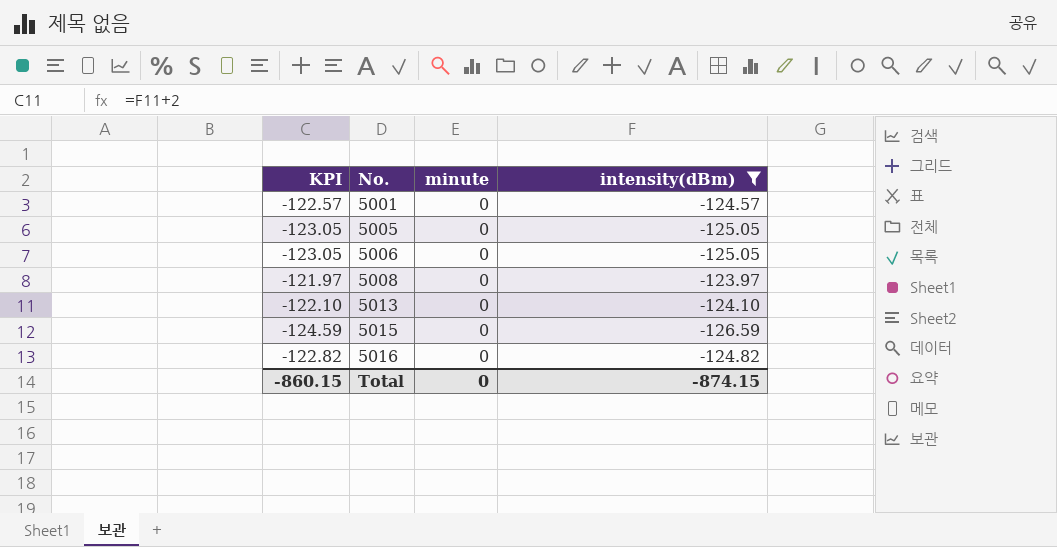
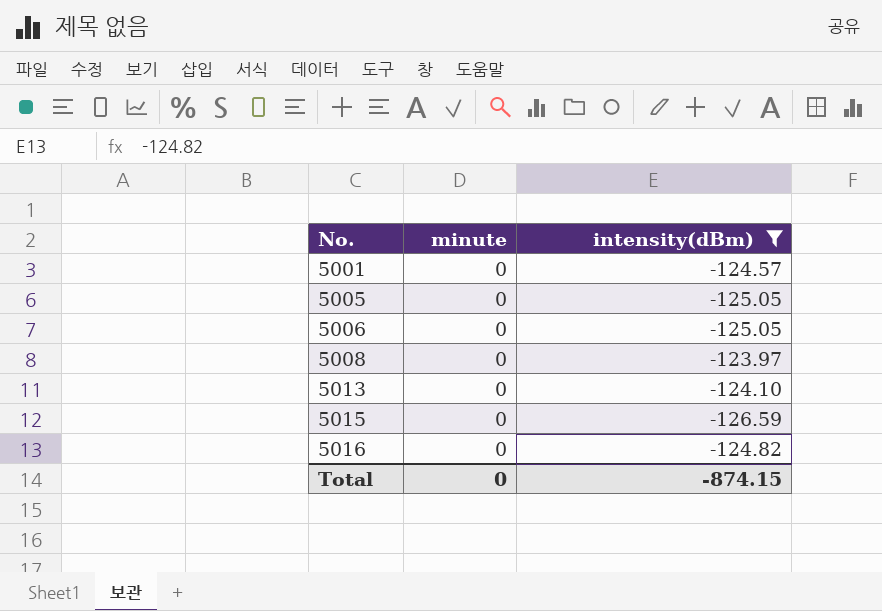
column KPI | formula: [intensity(dBm)] + 2 -> none

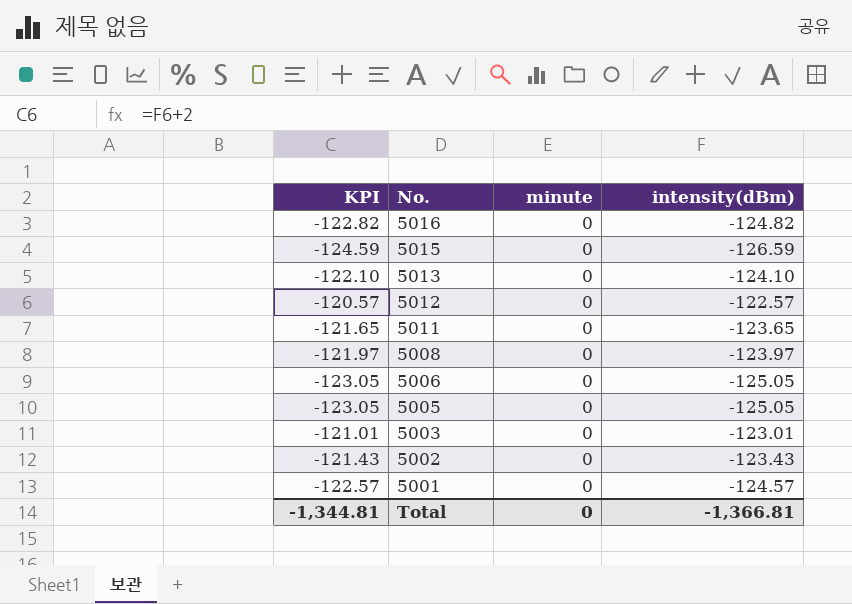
filter: intensity(dBm) <= -123.97 -> none
row order: No. ascending -> No. descending
column KPI | formula: none -> [intensity(dBm)] + 2
Total | intensity(dBm): -874.15 -> -1,366.81

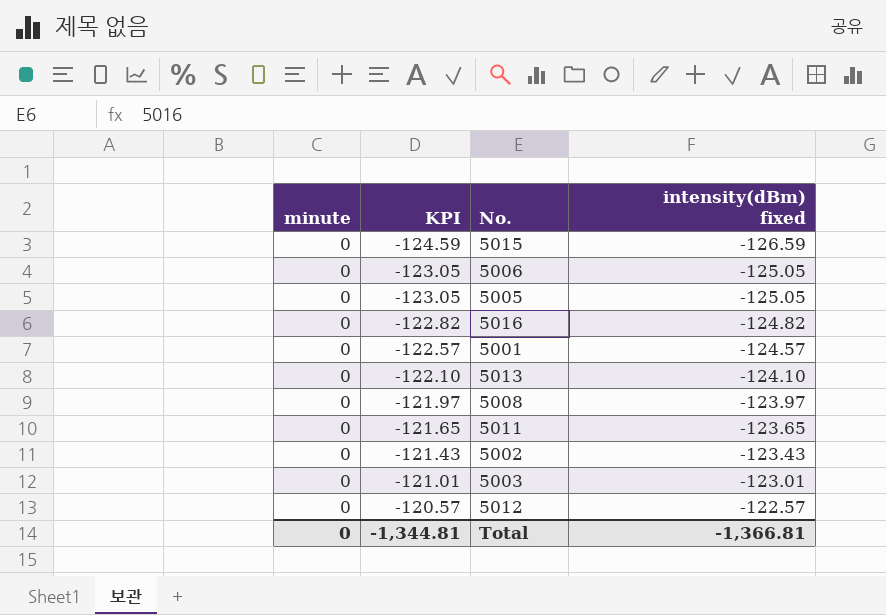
row order: No. descending -> KPI ascending
column minute | position: 3 -> 1
column name: intensity(dBm) -> intensity(dBm) fixed

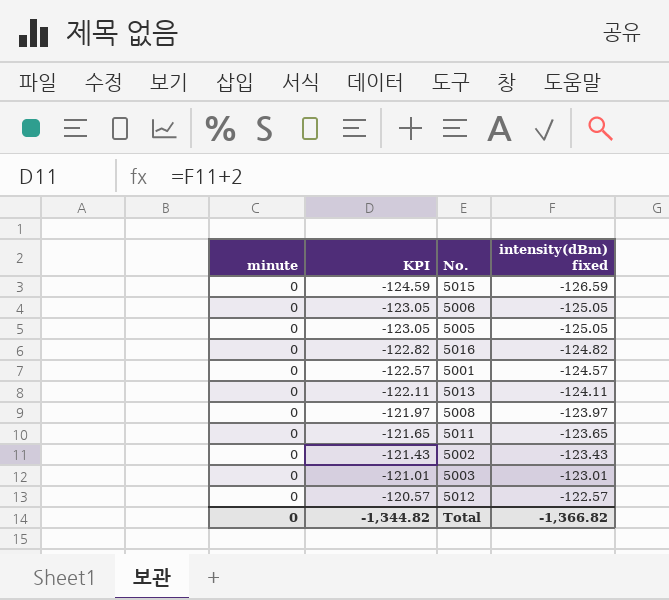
5013 | KPI: -122.10 -> -122.11
5013 | intensity(dBm) fixed: -124.10 -> -124.11
Total | KPI: -1,344.81 -> -1,344.82
Total | intensity(dBm) fixed: -1,366.81 -> -1,366.82

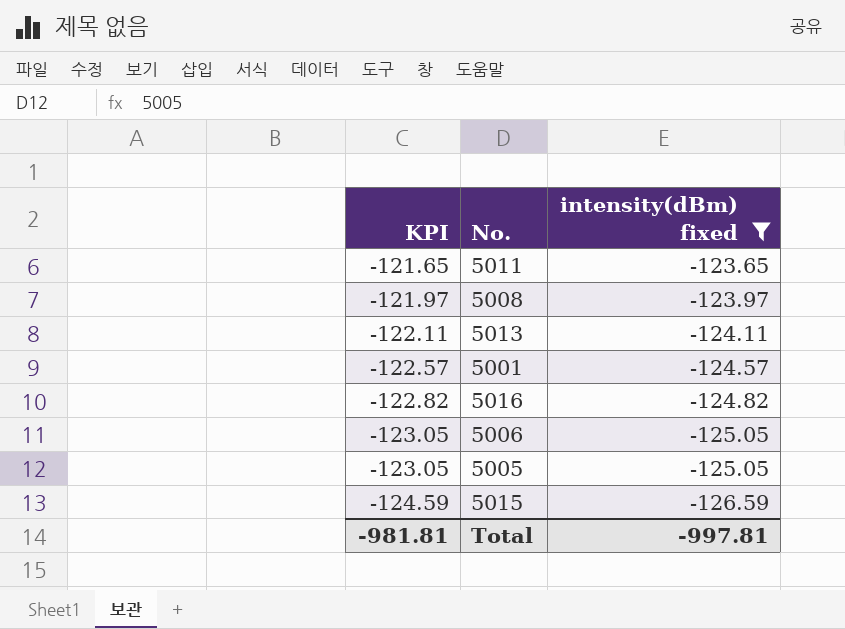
filter: none -> intensity(dBm) fixed <= -123.65
row order: KPI ascending -> KPI descending
column minute | position: 1 -> none
Total | KPI: -1,344.82 -> -981.81
Total | intensity(dBm) fixed: -1,366.82 -> -997.81

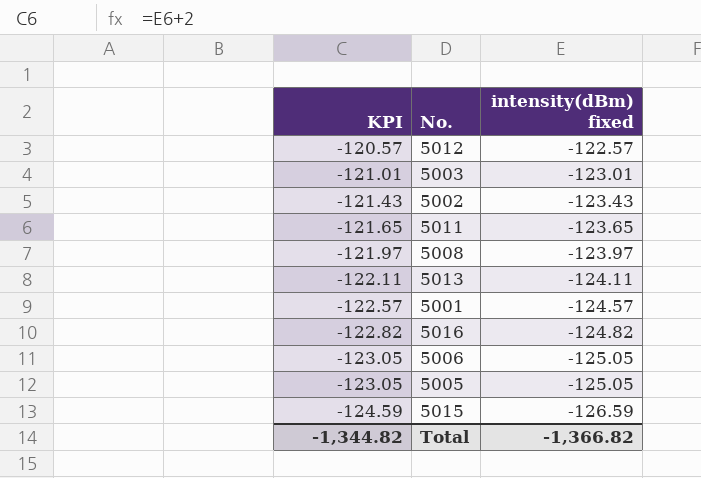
filter: intensity(dBm) fixed <= -123.65 -> none
Total | KPI: -981.81 -> -1,344.82
Total | intensity(dBm) fixed: -997.81 -> -1,366.82

